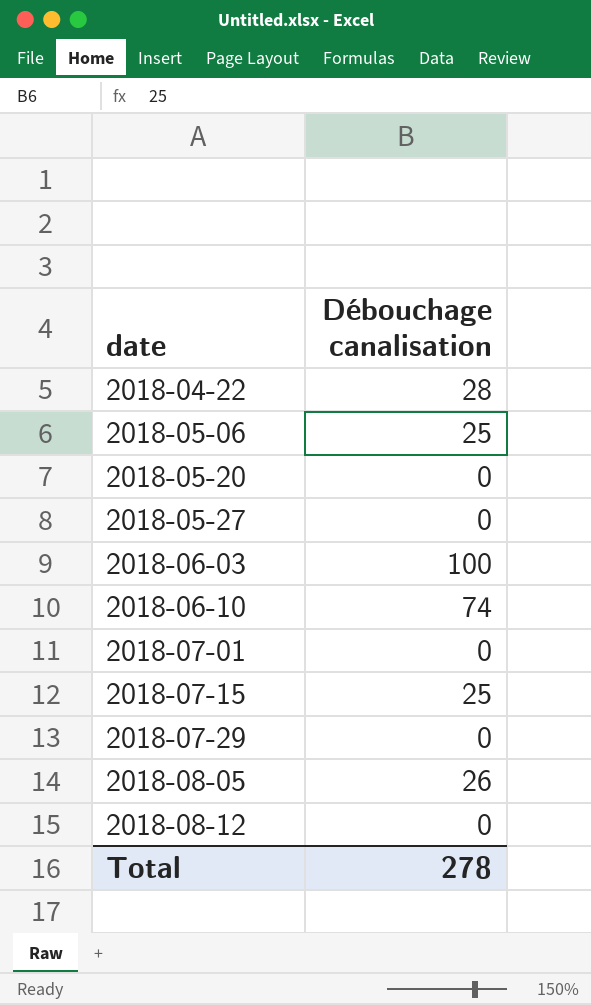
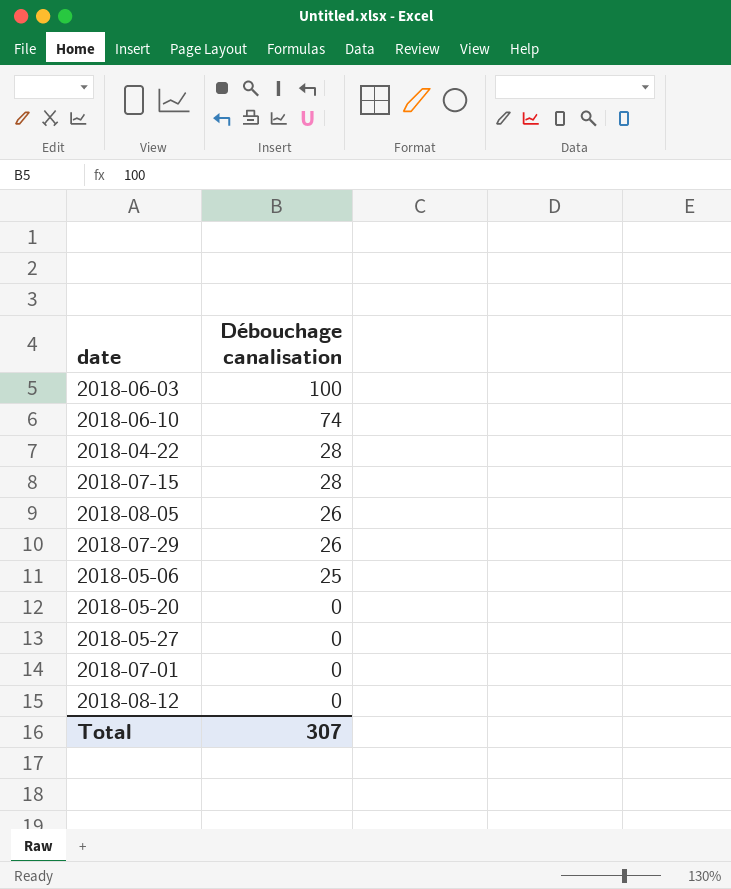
row order: date ascending -> Débouchage canalisation descending
2018-07-15 | Débouchage canalisation: 25 -> 28
2018-07-29 | Débouchage canalisation: 0 -> 26
Total | Débouchage canalisation: 278 -> 307

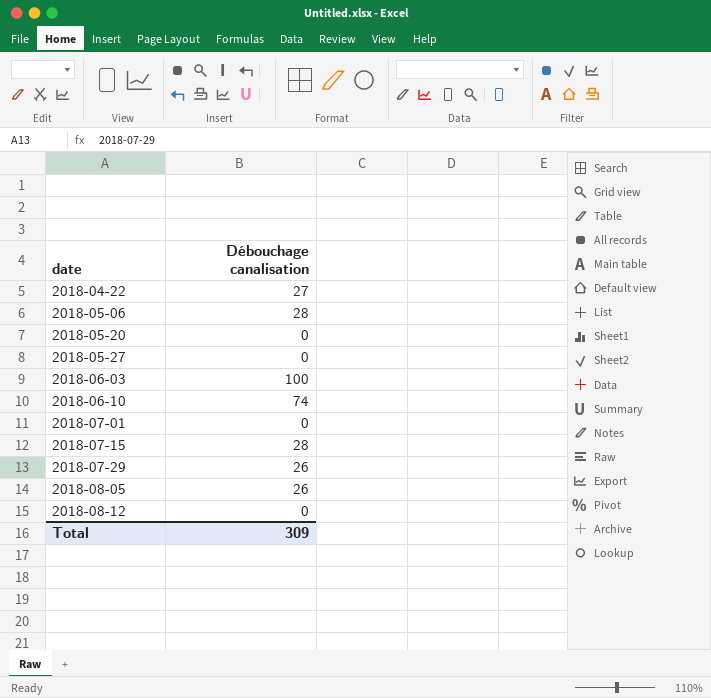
row order: Débouchage canalisation descending -> date ascending
2018-04-22 | Débouchage canalisation: 28 -> 27
2018-05-06 | Débouchage canalisation: 25 -> 28
Total | Débouchage canalisation: 307 -> 309

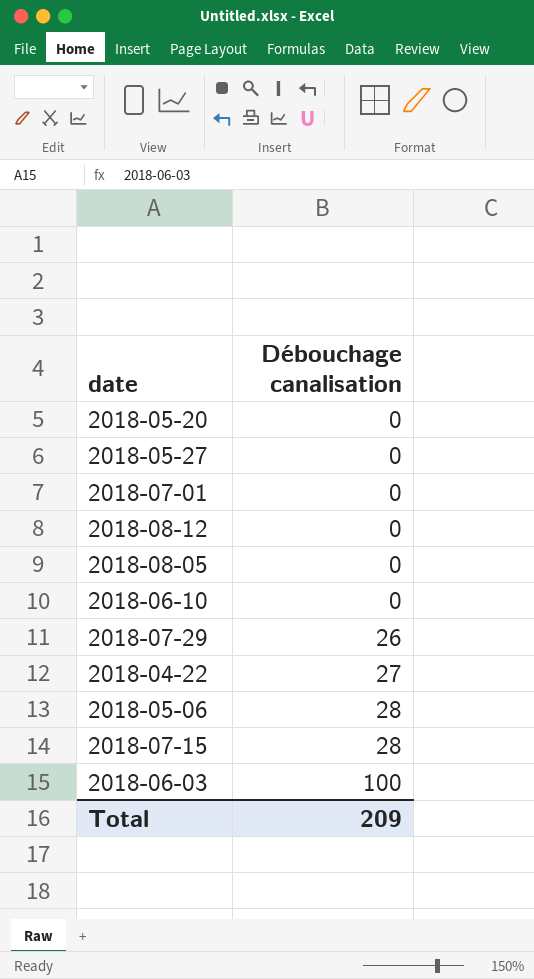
row order: date ascending -> Débouchage canalisation ascending
2018-08-05 | Débouchage canalisation: 26 -> 0
2018-06-10 | Débouchage canalisation: 74 -> 0
Total | Débouchage canalisation: 309 -> 209

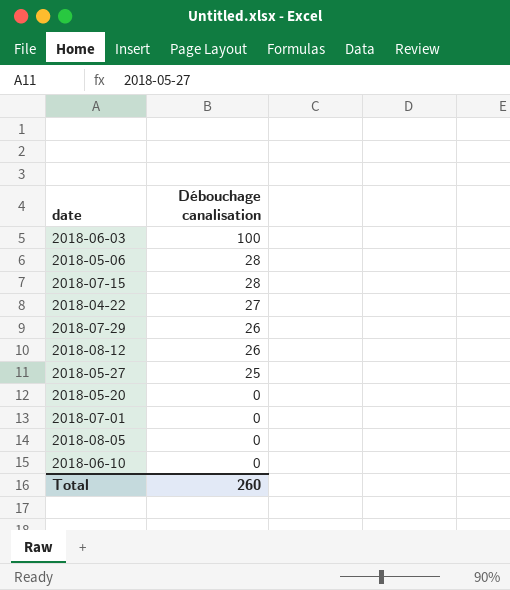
row order: Débouchage canalisation ascending -> Débouchage canalisation descending
2018-08-12 | Débouchage canalisation: 0 -> 26
2018-05-27 | Débouchage canalisation: 0 -> 25
Total | Débouchage canalisation: 209 -> 260

